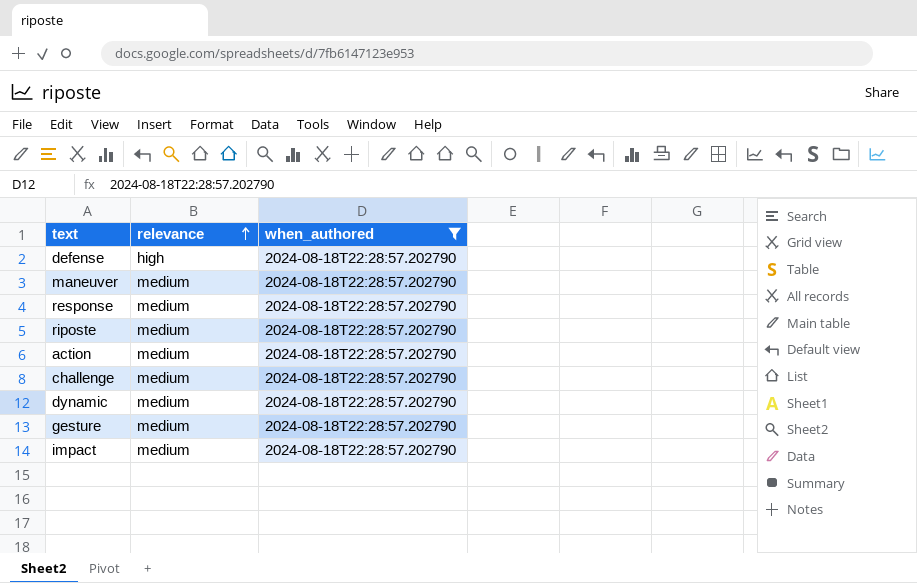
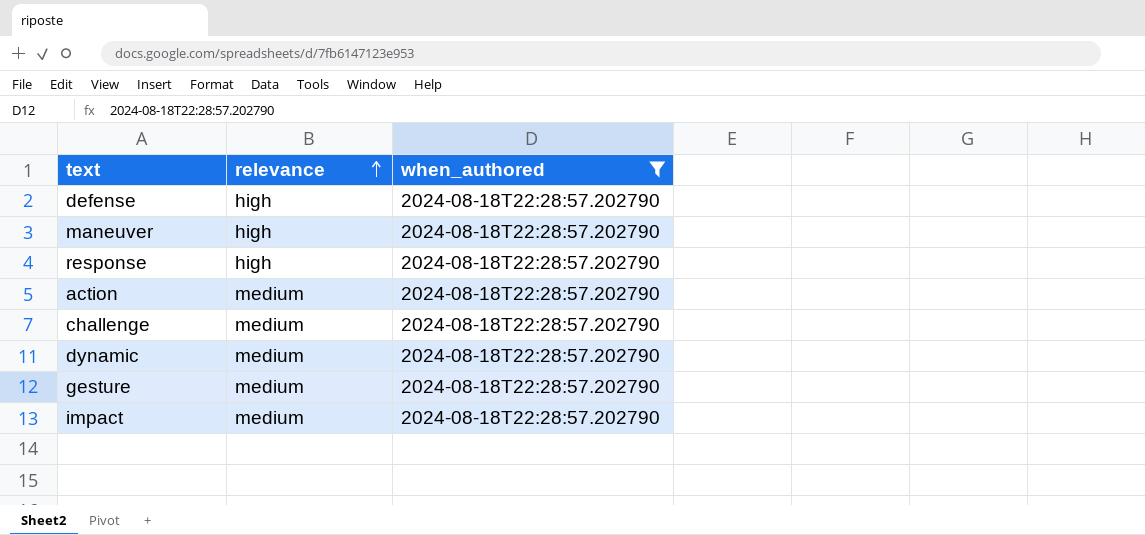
row riposte: medium | 2024-08-18T22:28:57.202790 -> none
maneuver | relevance: medium -> high
response | relevance: medium -> high

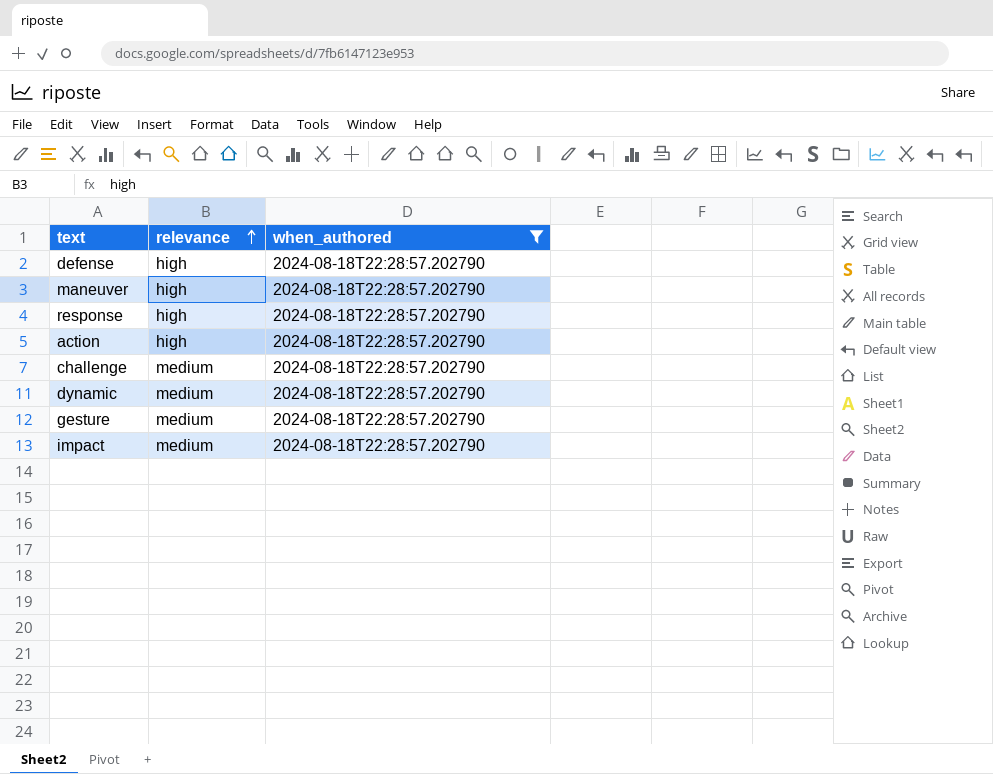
action | relevance: medium -> high

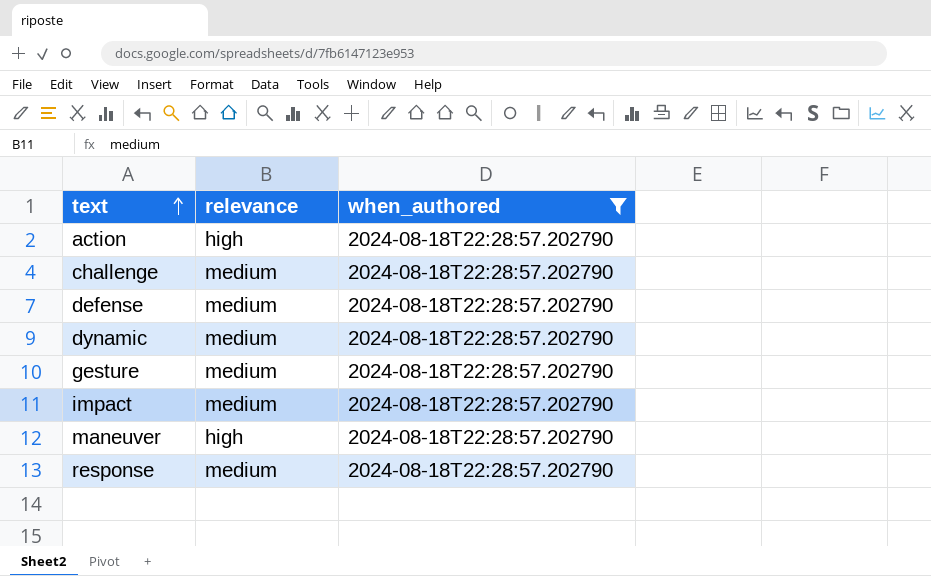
row order: relevance ascending -> text ascending
defense | relevance: high -> medium
response | relevance: high -> medium

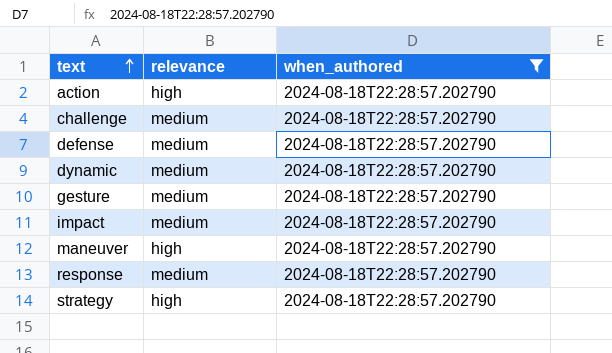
row strategy: none -> high | 2024-08-18T22:28:57.202790

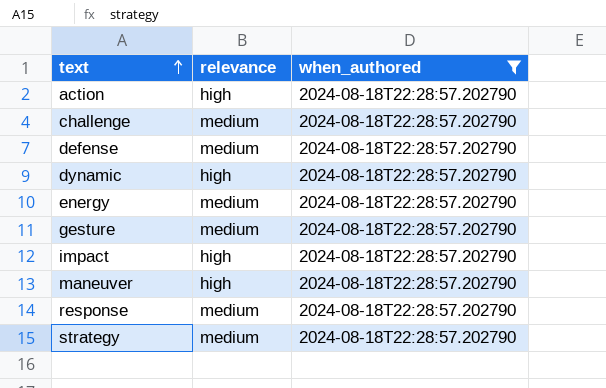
dynamic | relevance: medium -> high
row energy: none -> medium | 2024-08-18T22:28:57.202790
impact | relevance: medium -> high
strategy | relevance: high -> medium

